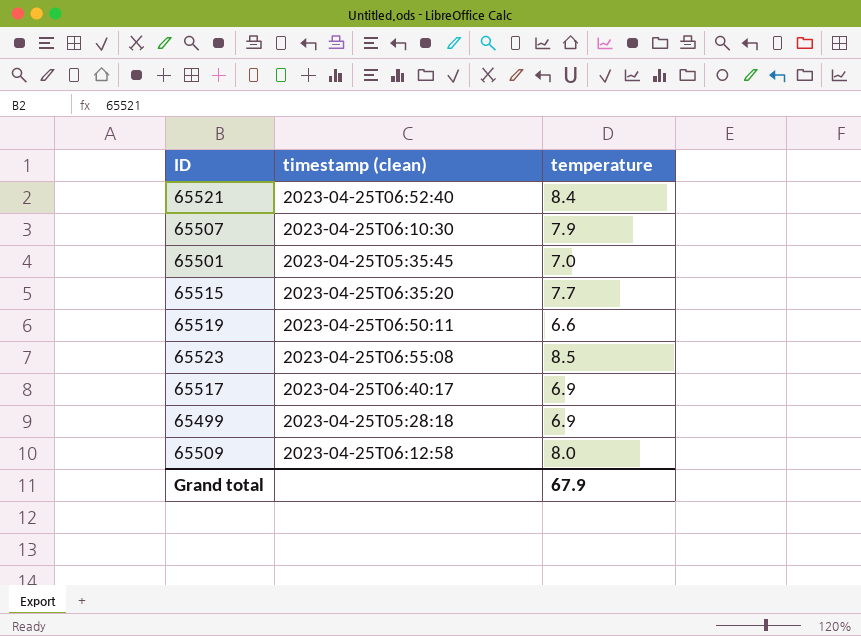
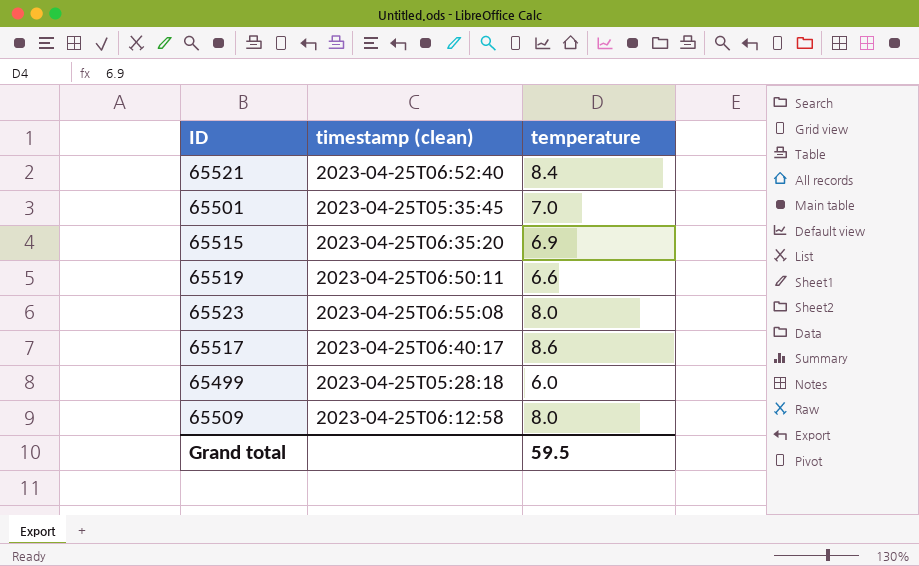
row 65507: 2023-04-25T06:10:30 | 7.9 -> none
65515 | temperature: 7.7 -> 6.9
65523 | temperature: 8.5 -> 8.0
65517 | temperature: 6.9 -> 8.6
65499 | temperature: 6.9 -> 6.0
Grand total | temperature: 67.9 -> 59.5

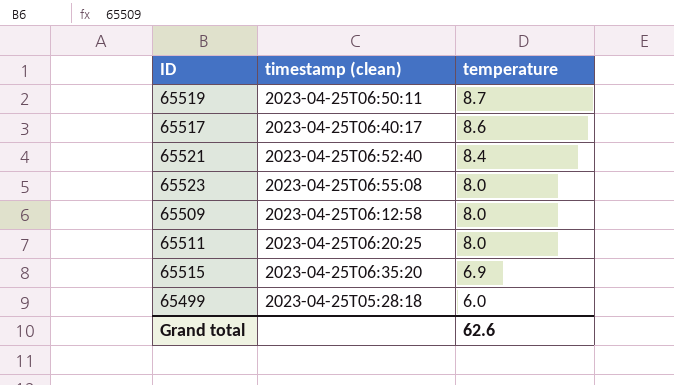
row order: none -> temperature descending
row 65501: 2023-04-25T05:35:45 | 7.0 -> none
65519 | temperature: 6.6 -> 8.7
row 65511: none -> 2023-04-25T06:20:25 | 8.0
Grand total | temperature: 59.5 -> 62.6

